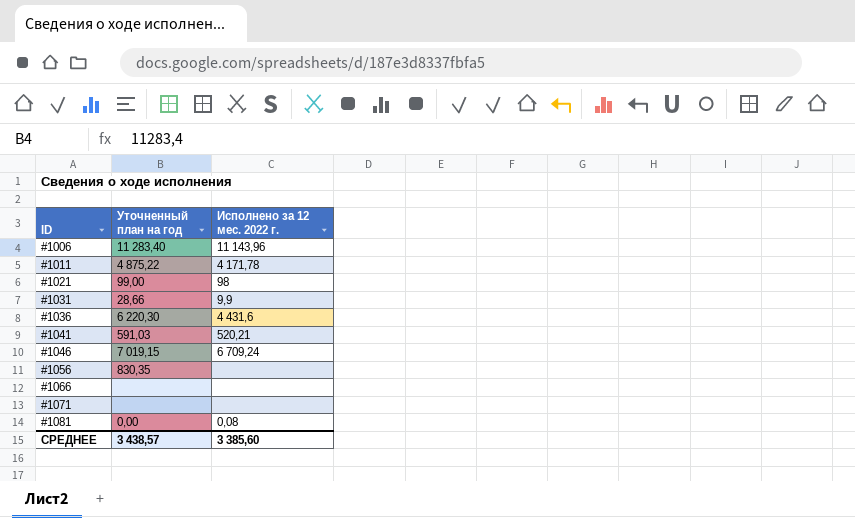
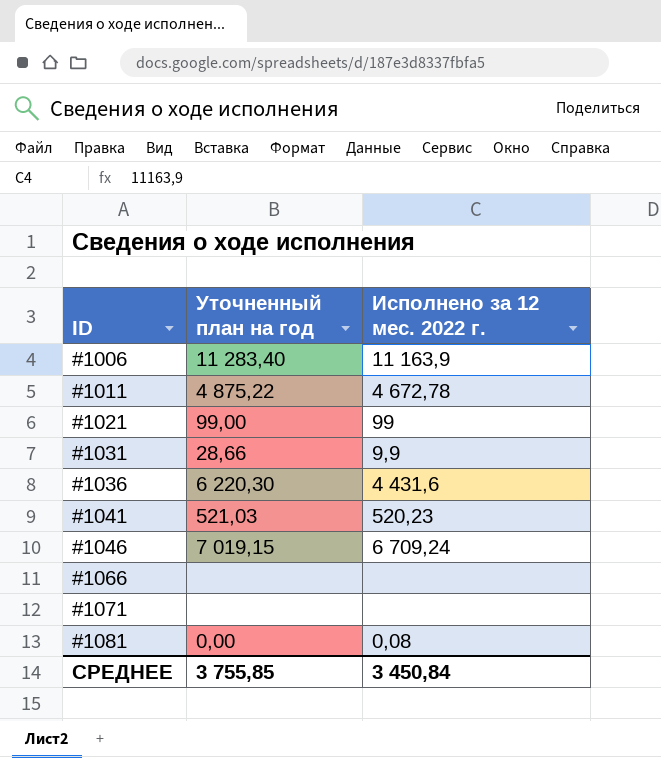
row #1056: 830,35 | none -> none
#1006 | Исполнено за 12 мес. 2022 г.: 11 143,96 -> 11 163,9
#1011 | Исполнено за 12 мес. 2022 г.: 4 171,78 -> 4 672,78
#1021 | Исполнено за 12 мес. 2022 г.: 98 -> 99
#1041 | Уточненный план на год: 591,03 -> 521,03
#1041 | Исполнено за 12 мес. 2022 г.: 520,21 -> 520,23
СРЕДНЕЕ | Уточненный план на год: 3 438,57 -> 3 755,85
СРЕДНЕЕ | Исполнено за 12 мес. 2022 г.: 3 385,60 -> 3 450,84

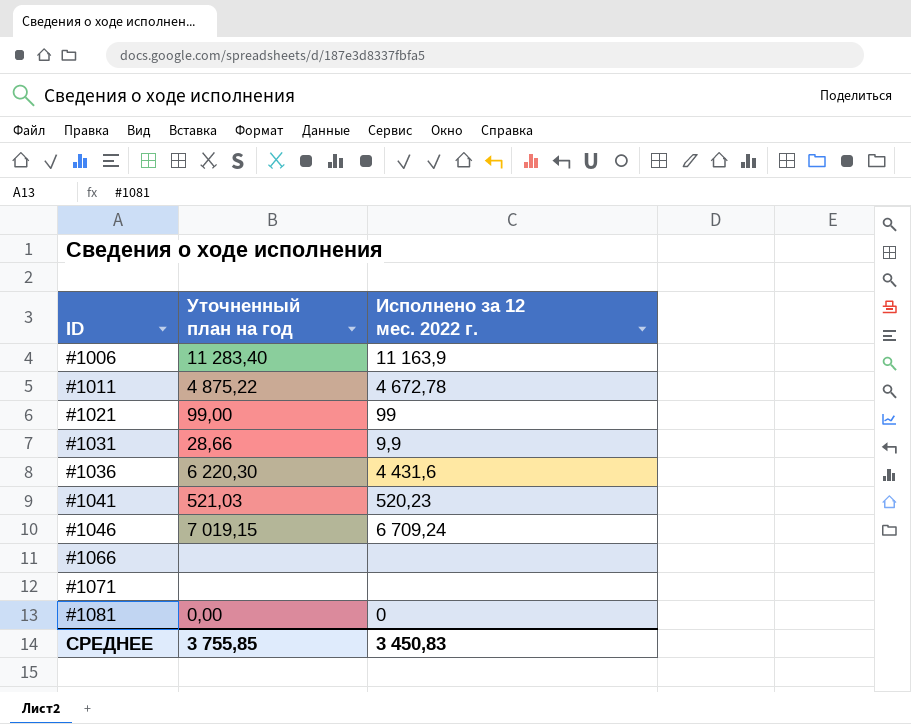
#1081 | Исполнено за 12 мес. 2022 г.: 0,08 -> 0
СРЕДНЕЕ | Исполнено за 12 мес. 2022 г.: 3 450,84 -> 3 450,83

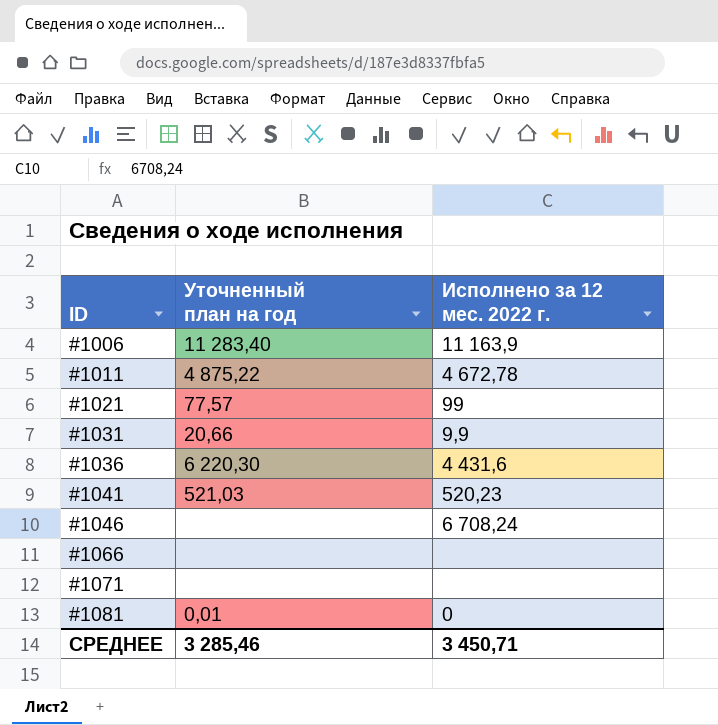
#1021 | Уточненный план на год: 99,00 -> 77,57
#1031 | Уточненный план на год: 28,66 -> 20,66
#1046 | Уточненный план на год: 7 019,15 -> none
#1046 | Исполнено за 12 мес. 2022 г.: 6 709,24 -> 6 708,24
#1081 | Уточненный план на год: 0,00 -> 0,01
СРЕДНЕЕ | Уточненный план на год: 3 755,85 -> 3 285,46
СРЕДНЕЕ | Исполнено за 12 мес. 2022 г.: 3 450,83 -> 3 450,71

